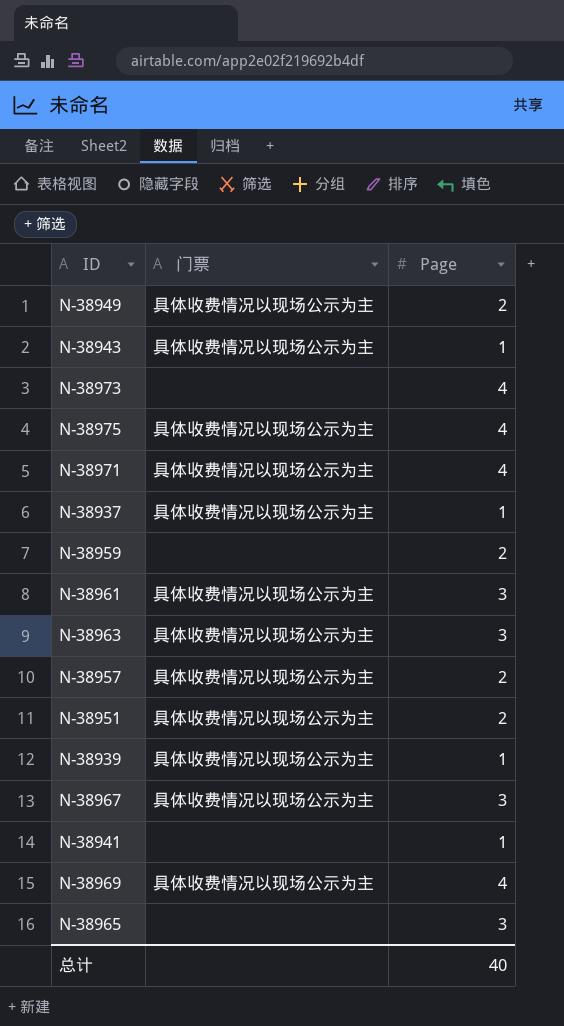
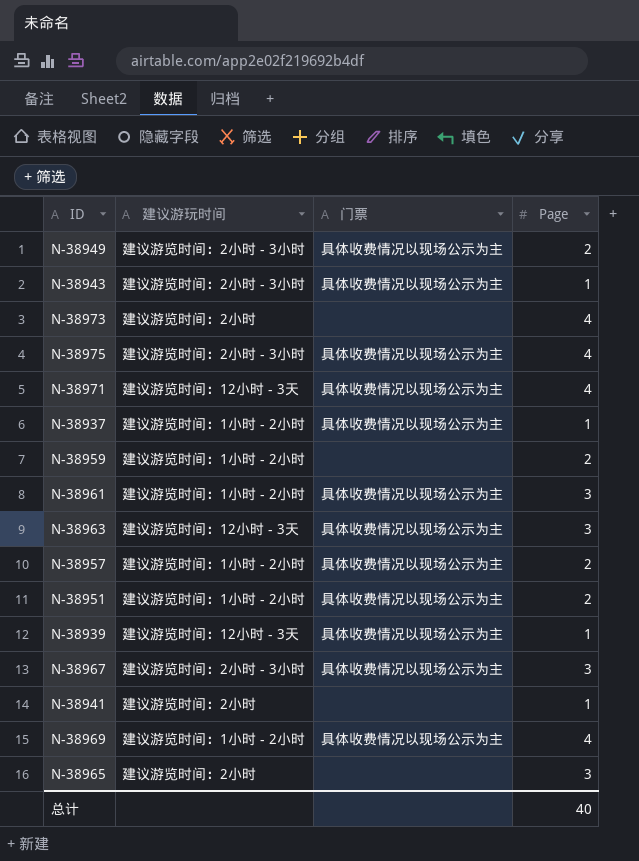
column 建议游玩时间 | position: none -> 2

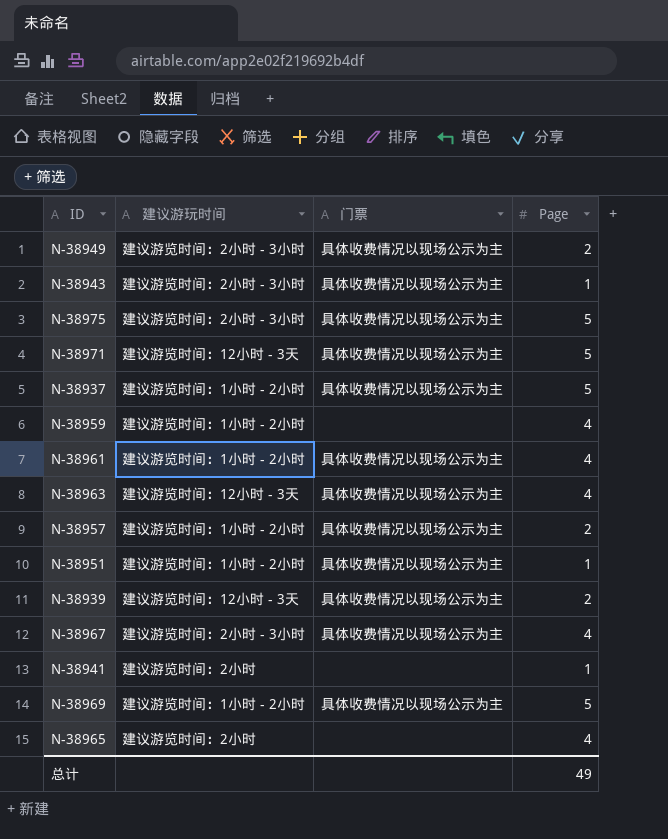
row N-38973: 建议游览时间：2小时 | none | 4 -> none
N-38975 | Page: 4 -> 5
N-38971 | Page: 4 -> 5
N-38937 | Page: 1 -> 5
N-38959 | Page: 2 -> 4
N-38961 | Page: 3 -> 4
N-38963 | Page: 3 -> 4
N-38951 | Page: 2 -> 1
N-38939 | Page: 1 -> 2
N-38967 | Page: 3 -> 4
N-38969 | Page: 4 -> 5
N-38965 | Page: 3 -> 4
总计 | Page: 40 -> 49

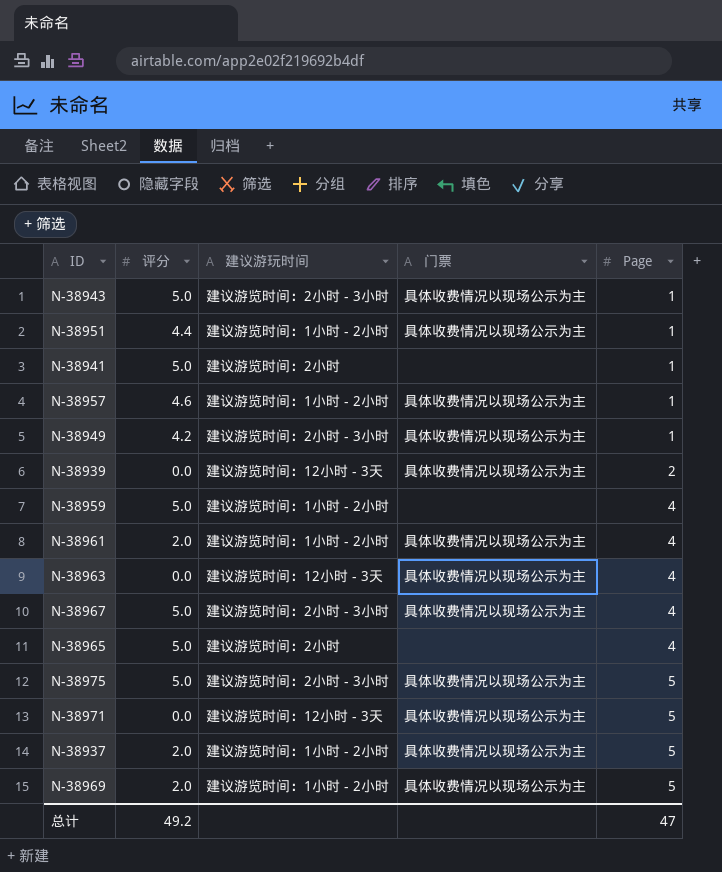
row order: none -> Page ascending
column 评分 | position: none -> 2
N-38957 | Page: 2 -> 1
N-38949 | Page: 2 -> 1
总计 | Page: 49 -> 47

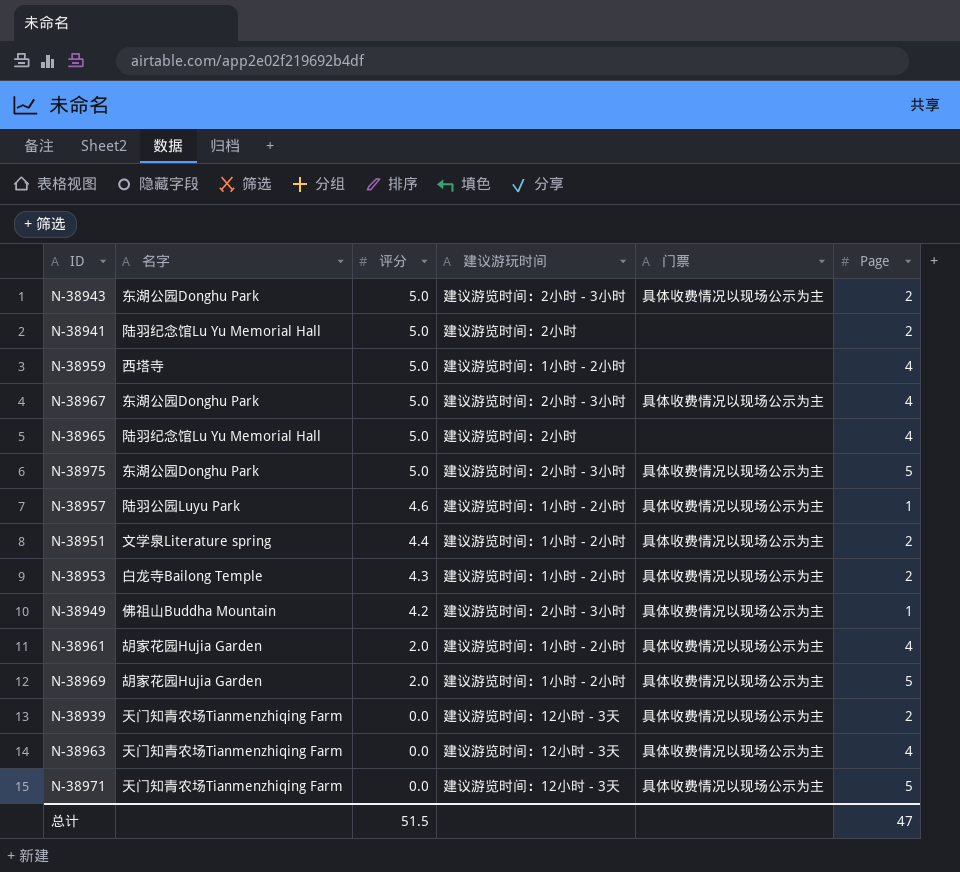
row order: Page ascending -> 评分 descending
column 名字 | position: none -> 2
row N-38937: 2.0 | 建议游览时间：1小时 - 2小时 | 具体收费情况以现场公示为主 | 5 -> none
N-38943 | Page: 1 -> 2
N-38941 | Page: 1 -> 2
N-38951 | Page: 1 -> 2
row N-38953: none -> 白龙寺Bailong Temple | 4.3 | 建议游览时间：1小时 - 2小时 | 具体收费情况以现场公示为主 | 2
总计 | 评分: 49.2 -> 51.5

